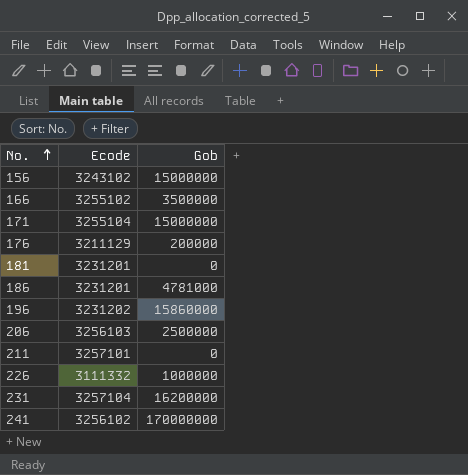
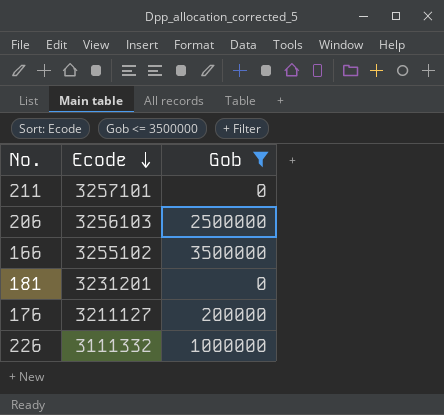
filter: none -> Gob <= 3500000
row order: No. ascending -> Ecode descending
176 | Ecode: 3211129 -> 3211127

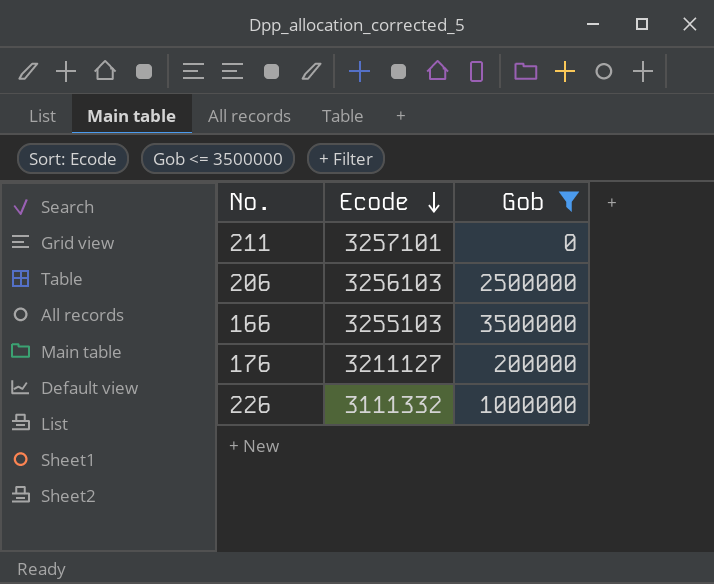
row 181: 3231201 | 0 -> none
166 | Ecode: 3255102 -> 3255103

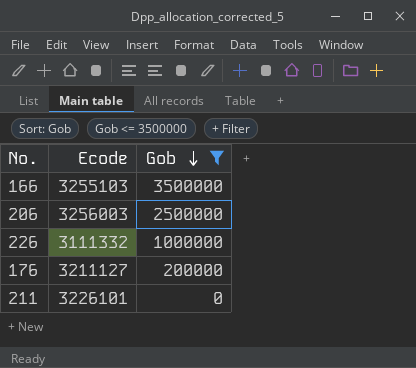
row order: Ecode descending -> Gob descending
206 | Ecode: 3256103 -> 3256003
211 | Ecode: 3257101 -> 3226101

